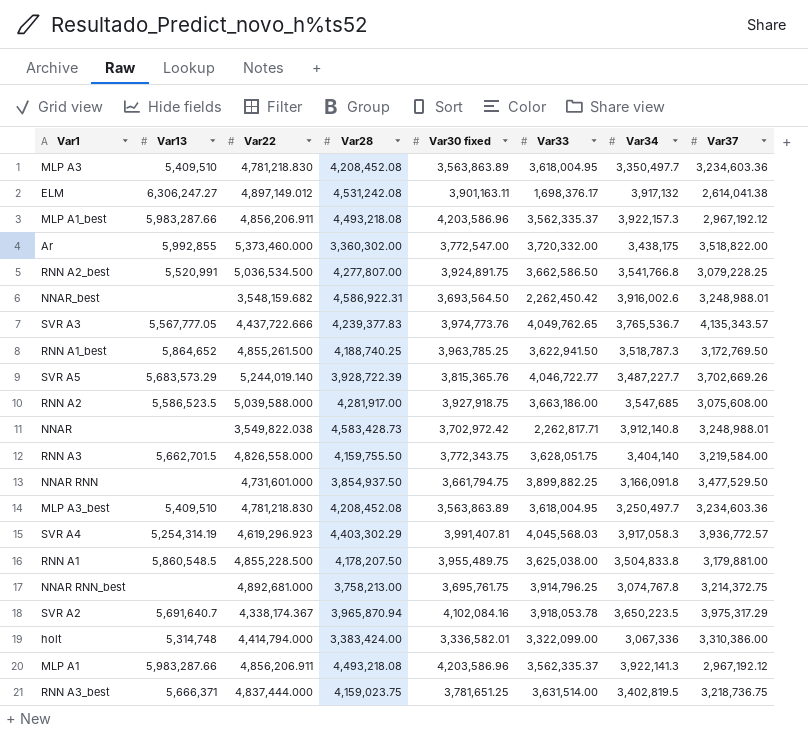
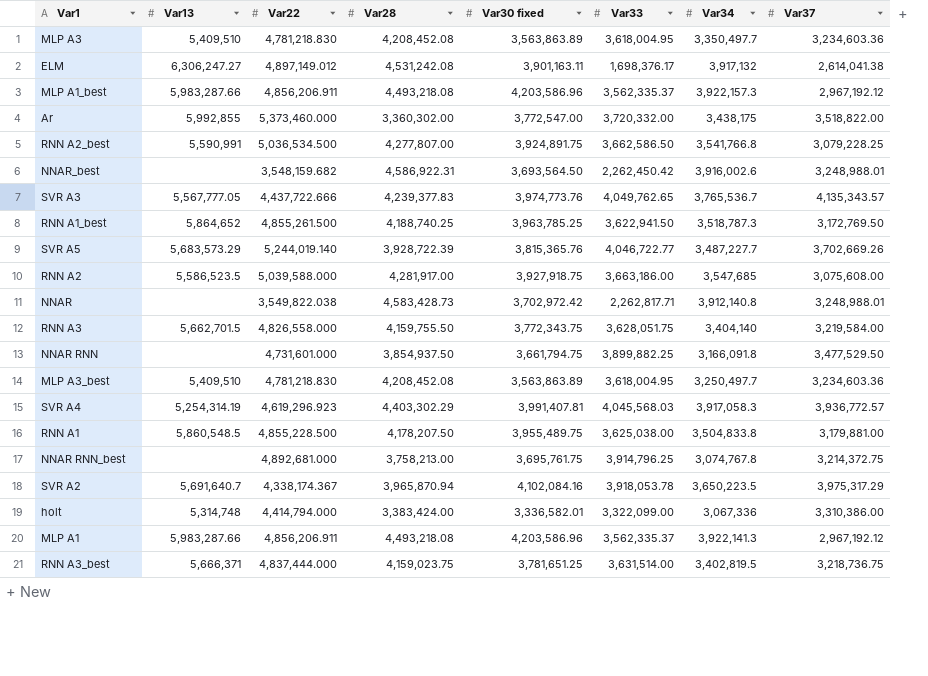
RNN A2_best | Var13: 5,520,991 -> 5,590,991

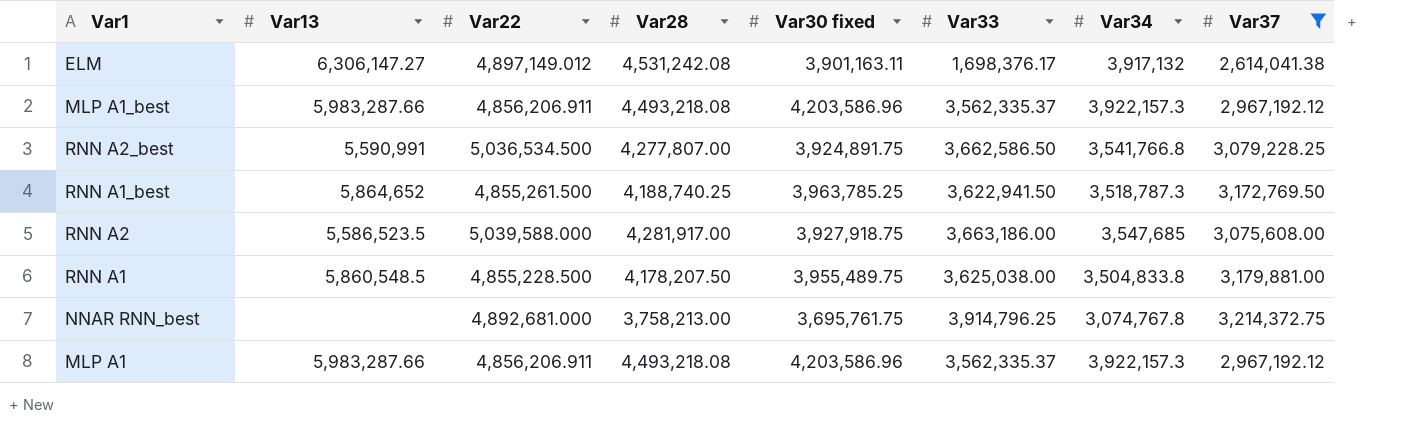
filter: none -> Var37 <= 3,214,372.75
ELM | Var13: 6,306,247.27 -> 6,306,147.27
MLP A1 | Var34: 3,922,141.3 -> 3,922,157.3

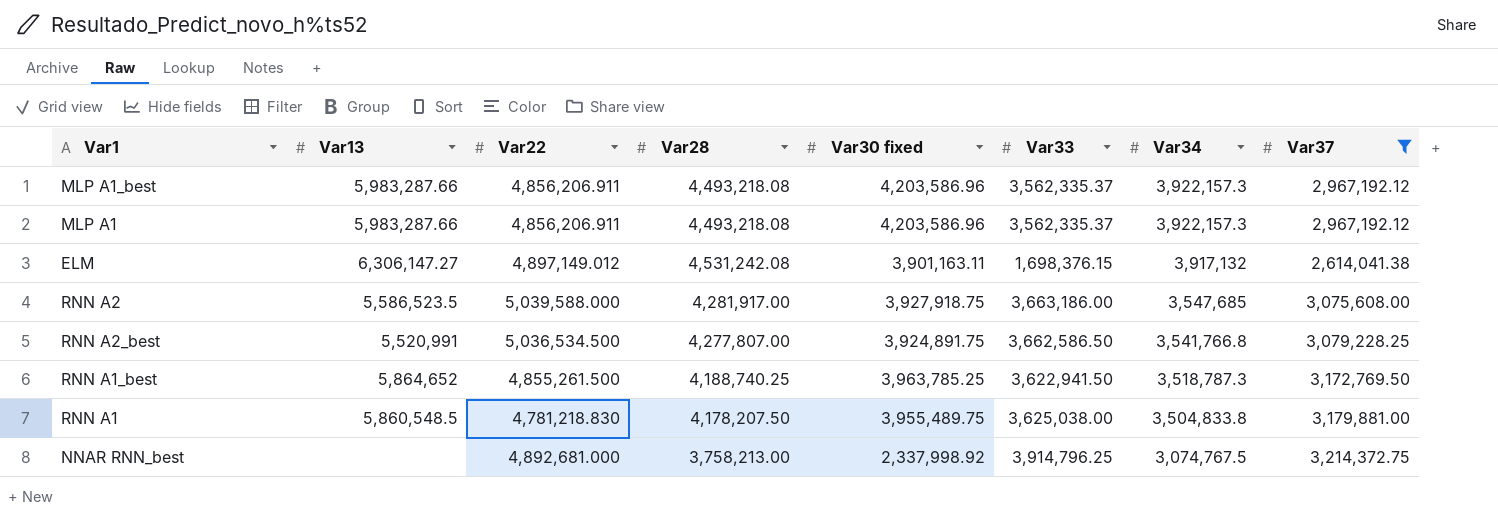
row order: none -> Var34 descending
ELM | Var33: 1,698,376.17 -> 1,698,376.15
RNN A2_best | Var13: 5,590,991 -> 5,520,991
RNN A1 | Var22: 4,855,228.500 -> 4,781,218.830
NNAR RNN_best | Var30 fixed: 3,695,761.75 -> 2,337,998.92
NNAR RNN_best | Var34: 3,074,767.8 -> 3,074,767.5

